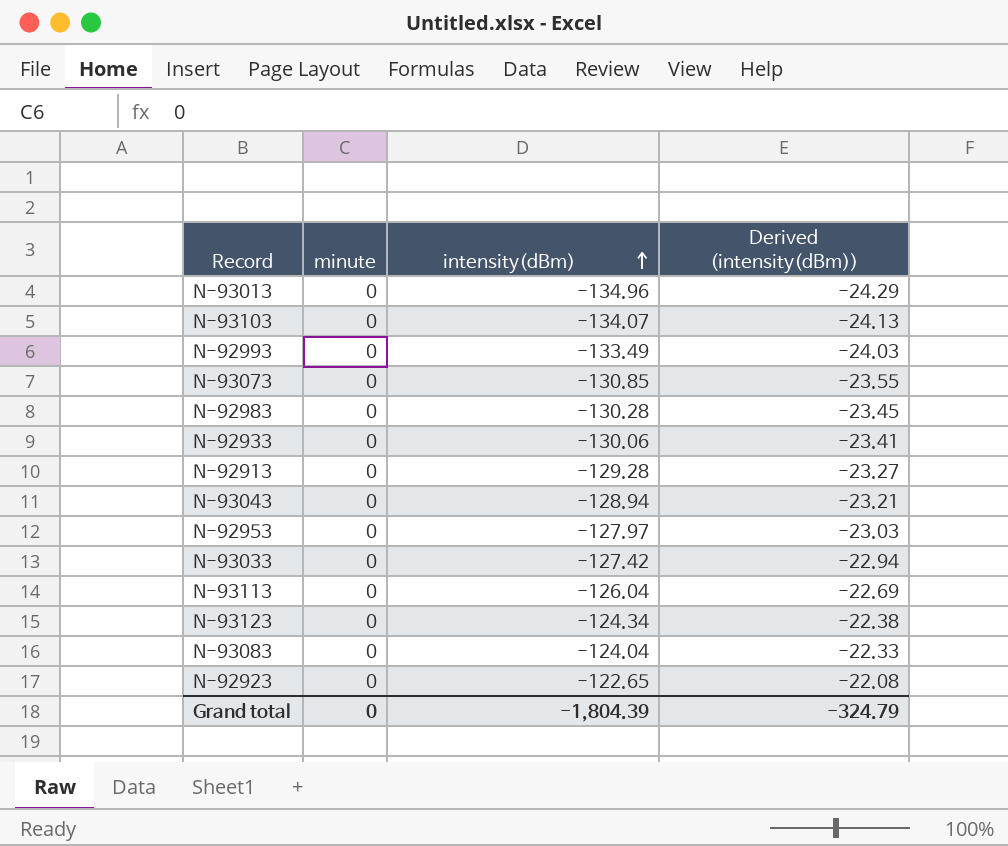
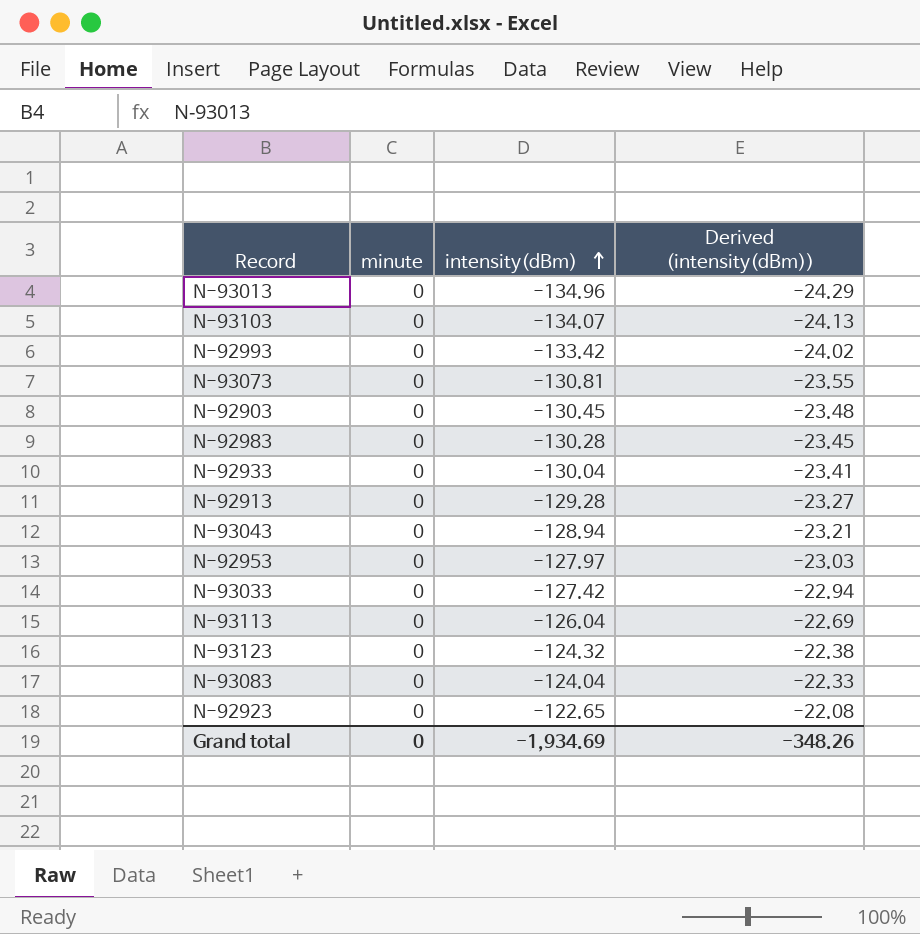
N-92993 | intensity(dBm): -133.49 -> -133.42
N-92993 | Derived (intensity(dBm)): -24.03 -> -24.02
N-93073 | intensity(dBm): -130.85 -> -130.81
row N-92903: none -> 0 | -130.45 | -23.48
N-92933 | intensity(dBm): -130.06 -> -130.04
N-93123 | intensity(dBm): -124.34 -> -124.32
Grand total | intensity(dBm): -1,804.39 -> -1,934.69
Grand total | Derived (intensity(dBm)): -324.79 -> -348.26

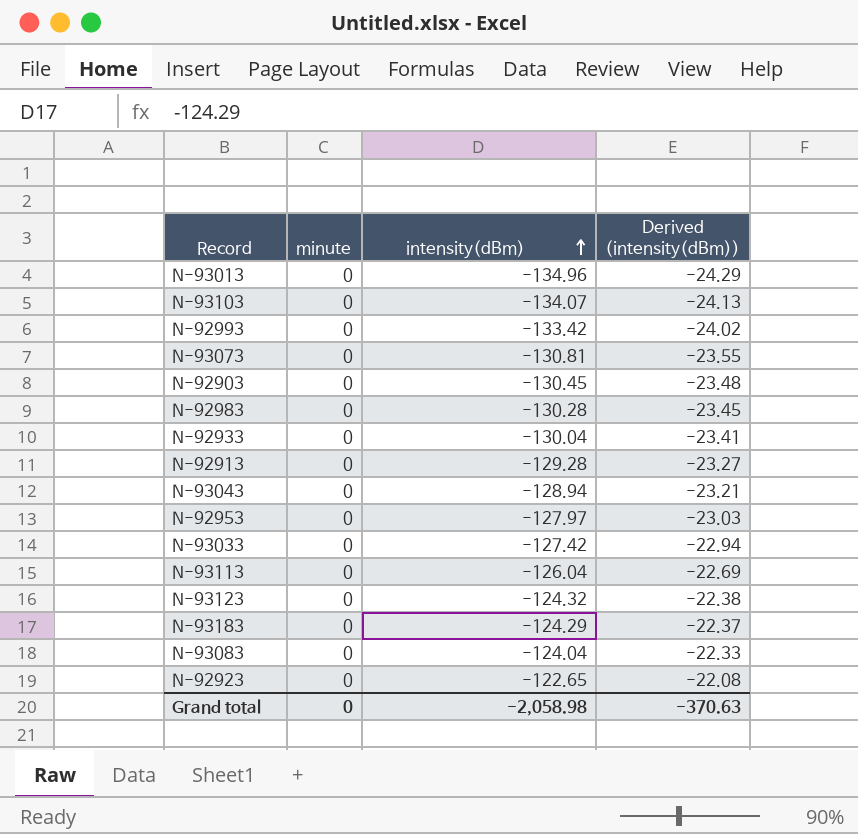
row N-93183: none -> 0 | -124.29 | -22.37
Grand total | intensity(dBm): -1,934.69 -> -2,058.98
Grand total | Derived (intensity(dBm)): -348.26 -> -370.63

